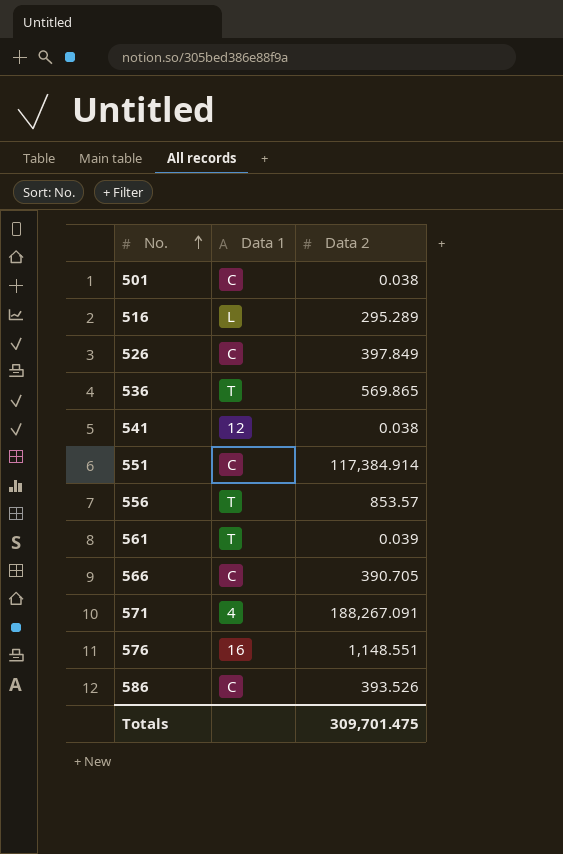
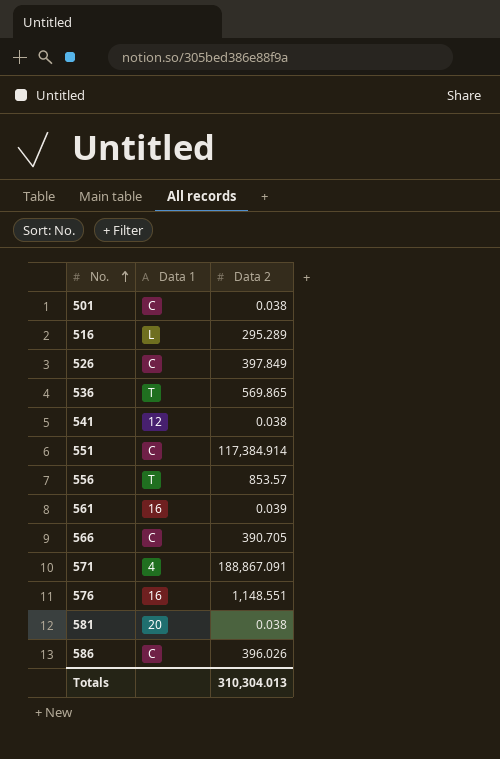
561 | Data 1: T -> 16
571 | Data 2: 188,267.091 -> 188,867.091
row 581: none -> 20 | 0.038
586 | Data 2: 393.526 -> 396.026
Totals | Data 2: 309,701.475 -> 310,304.013

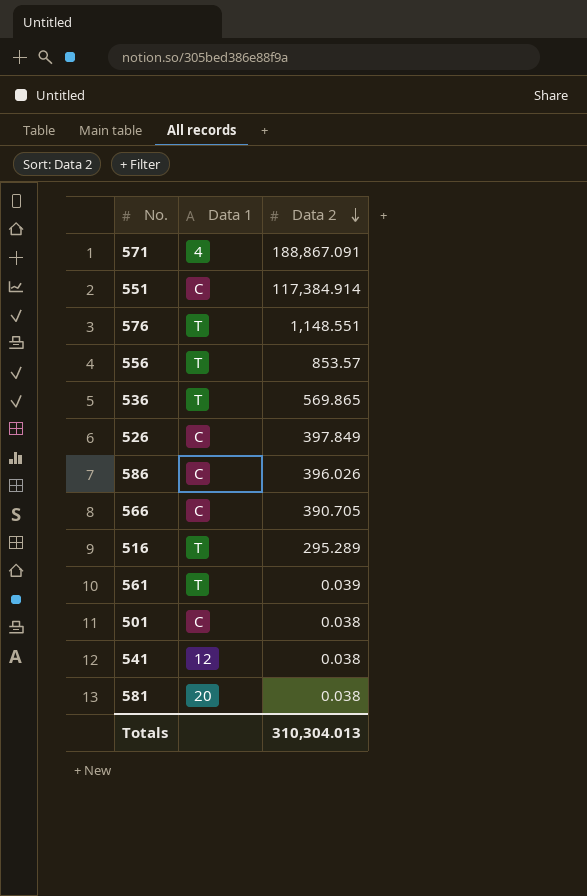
row order: No. ascending -> Data 2 descending
576 | Data 1: 16 -> T
516 | Data 1: L -> T
561 | Data 1: 16 -> T

